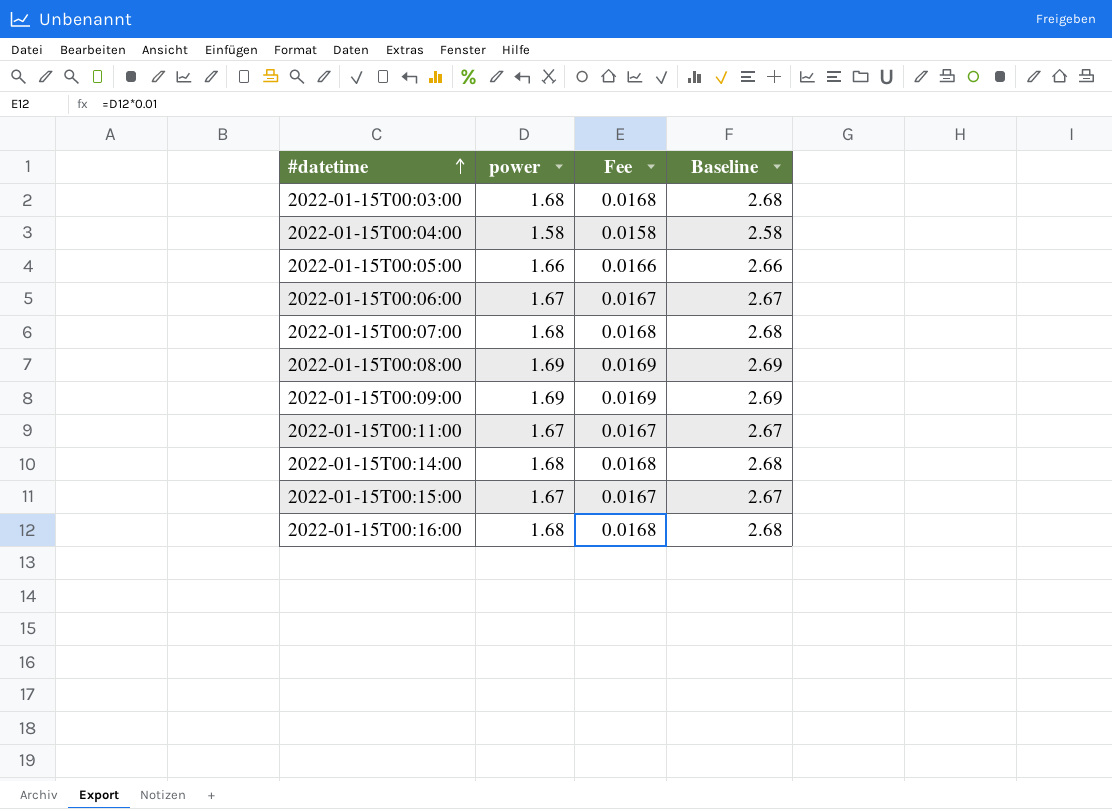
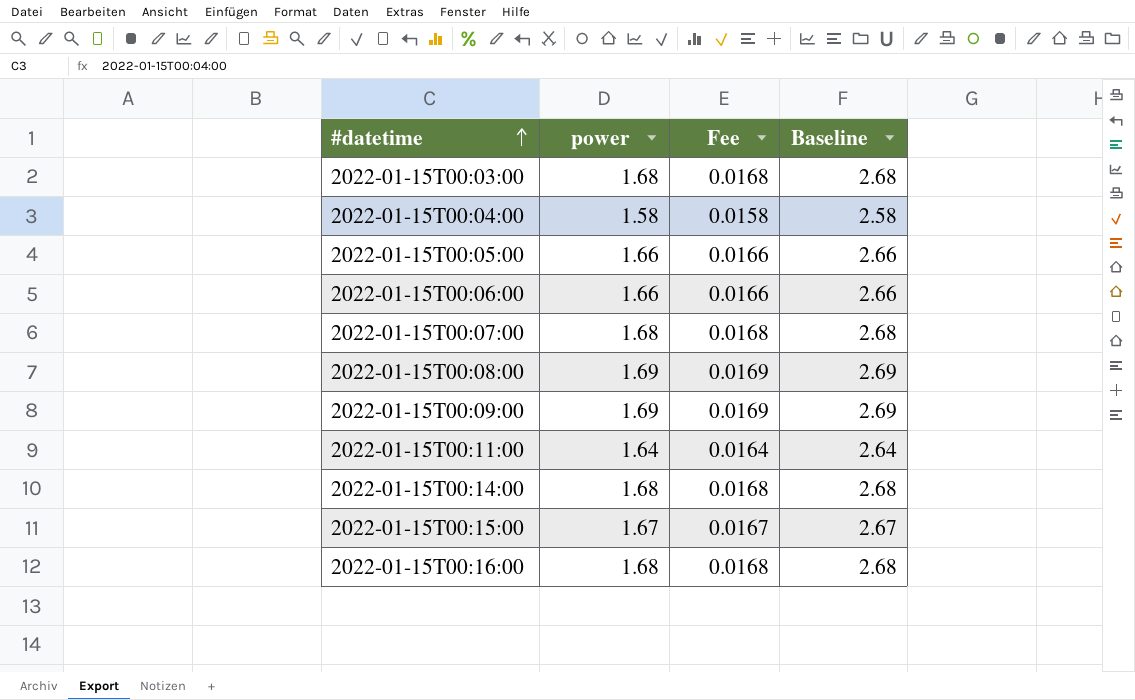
2022-01-15T00:06:00 | power: 1.67 -> 1.66
2022-01-15T00:06:00 | Fee: 0.0167 -> 0.0166
2022-01-15T00:06:00 | Baseline: 2.67 -> 2.66
2022-01-15T00:11:00 | power: 1.67 -> 1.64
2022-01-15T00:11:00 | Fee: 0.0167 -> 0.0164
2022-01-15T00:11:00 | Baseline: 2.67 -> 2.64

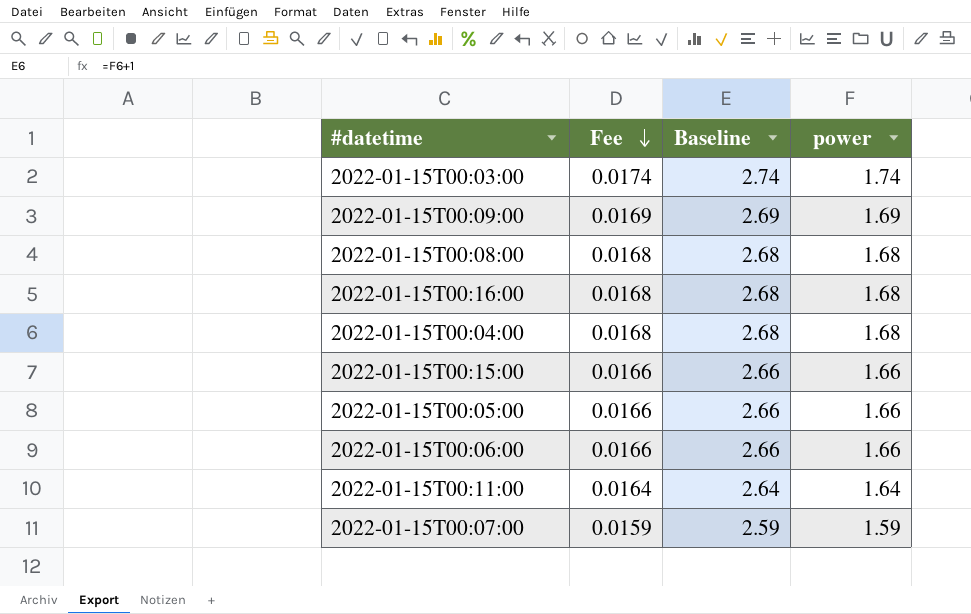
row order: #datetime ascending -> Fee descending
column power | position: 2 -> 4
row 2022-01-15T00:14:00: 1.68 | 0.0168 | 2.68 -> none
2022-01-15T00:03:00 | Fee: 0.0168 -> 0.0174
2022-01-15T00:03:00 | Baseline: 2.68 -> 2.74
2022-01-15T00:03:00 | power: 1.68 -> 1.74
2022-01-15T00:08:00 | Fee: 0.0169 -> 0.0168
2022-01-15T00:08:00 | Baseline: 2.69 -> 2.68
2022-01-15T00:08:00 | power: 1.69 -> 1.68
2022-01-15T00:04:00 | Fee: 0.0158 -> 0.0168
2022-01-15T00:04:00 | Baseline: 2.58 -> 2.68
2022-01-15T00:04:00 | power: 1.58 -> 1.68
2022-01-15T00:15:00 | Fee: 0.0167 -> 0.0166
2022-01-15T00:15:00 | Baseline: 2.67 -> 2.66
2022-01-15T00:15:00 | power: 1.67 -> 1.66
2022-01-15T00:07:00 | Fee: 0.0168 -> 0.0159
2022-01-15T00:07:00 | Baseline: 2.68 -> 2.59
2022-01-15T00:07:00 | power: 1.68 -> 1.59

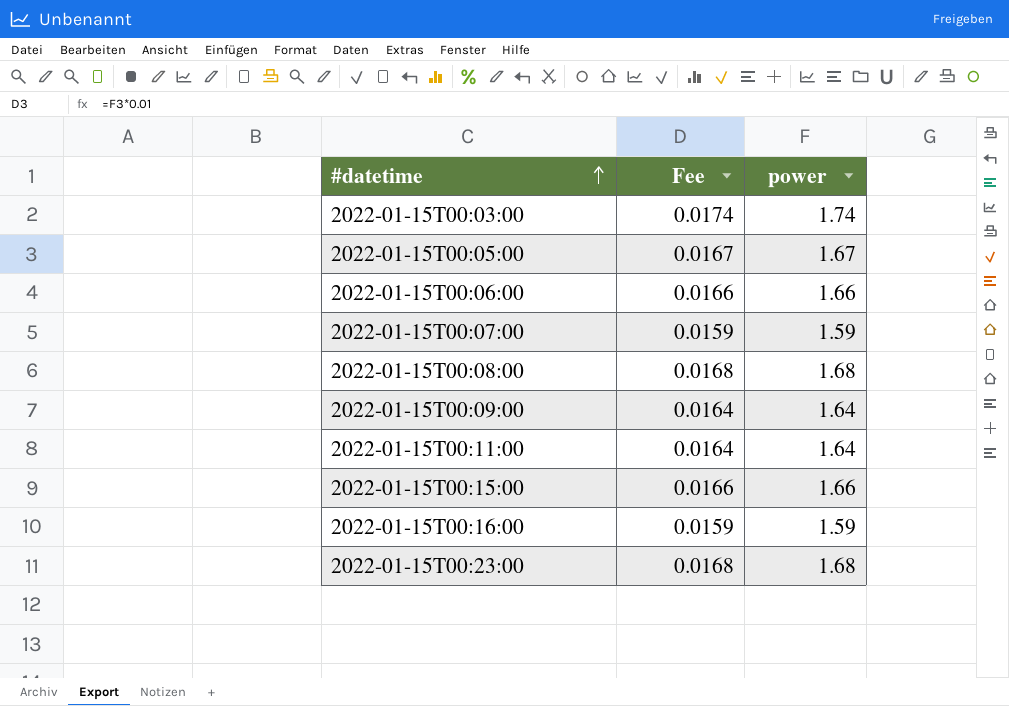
row order: Fee descending -> #datetime ascending
column Baseline | formula: [power] + 1 -> none
row 2022-01-15T00:04:00: 0.0168 | 2.68 | 1.68 -> none
2022-01-15T00:05:00 | Fee: 0.0166 -> 0.0167
2022-01-15T00:05:00 | power: 1.66 -> 1.67
2022-01-15T00:09:00 | Fee: 0.0169 -> 0.0164
2022-01-15T00:09:00 | power: 1.69 -> 1.64
2022-01-15T00:16:00 | Fee: 0.0168 -> 0.0159
2022-01-15T00:16:00 | power: 1.68 -> 1.59
row 2022-01-15T00:23:00: none -> 0.0168 | 1.68

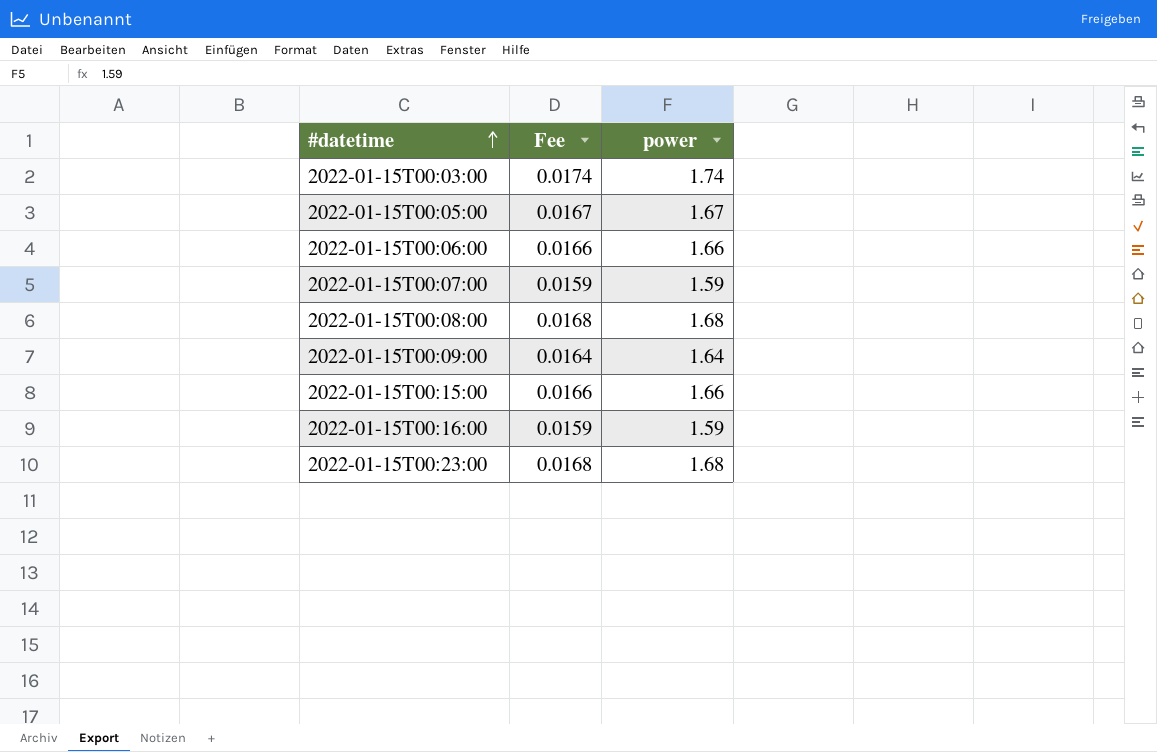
row 2022-01-15T00:11:00: 0.0164 | 1.64 -> none

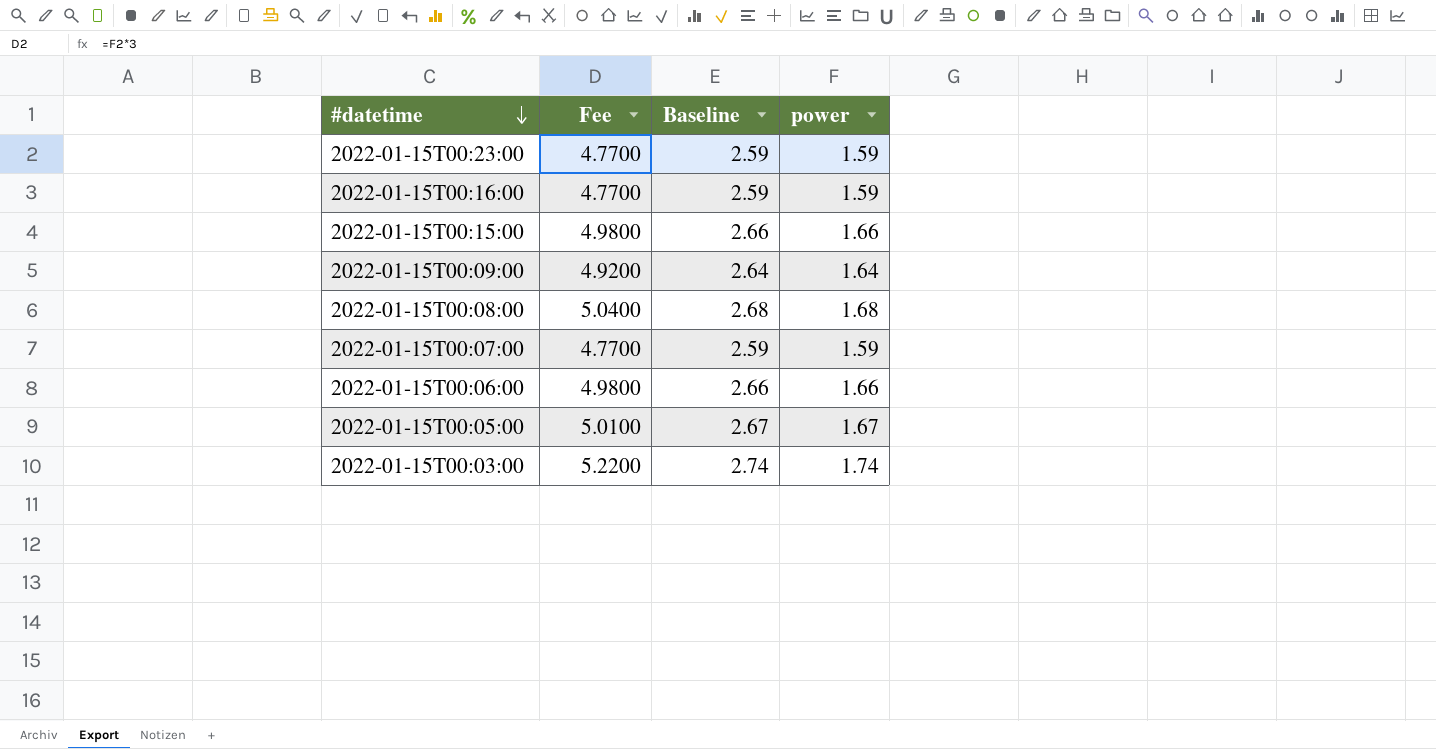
row order: #datetime ascending -> #datetime descending
column Fee | formula: [power] * 0.01 -> [power] * 3
column Baseline | formula: none -> [power] + 1
2022-01-15T00:23:00 | power: 1.68 -> 1.59

